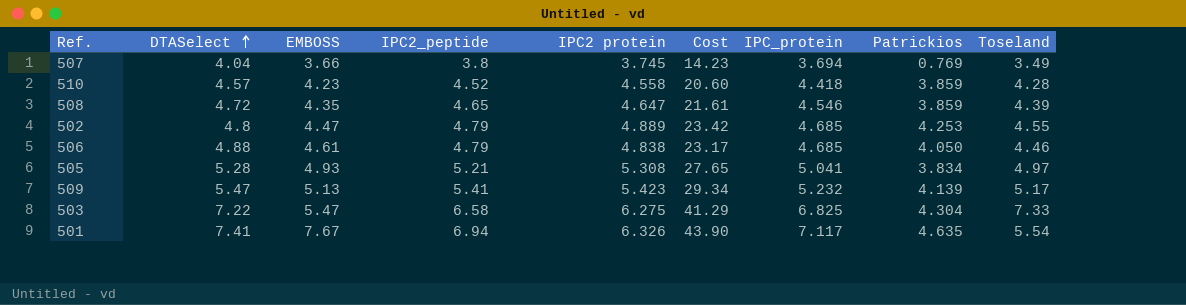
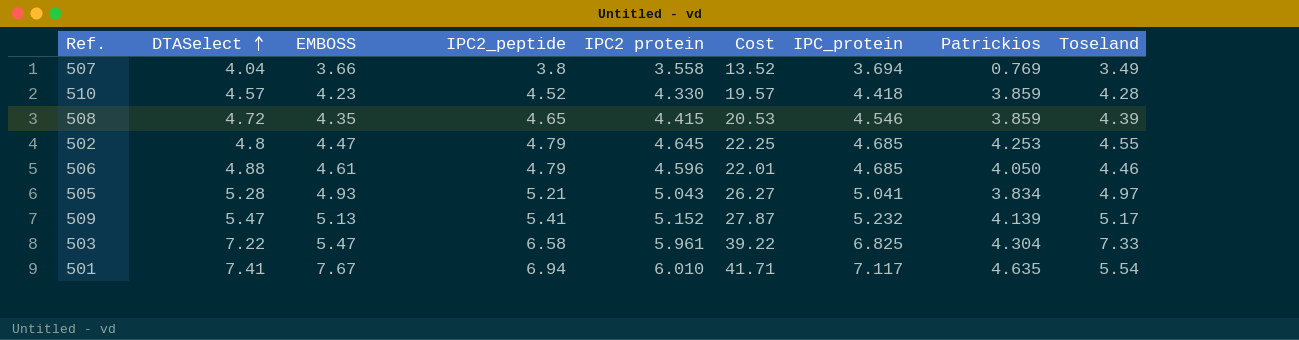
507 | IPC2 protein: 3.745 -> 3.558
507 | Cost: 14.23 -> 13.52
510 | IPC2 protein: 4.558 -> 4.330
510 | Cost: 20.60 -> 19.57
508 | IPC2 protein: 4.647 -> 4.415
508 | Cost: 21.61 -> 20.53
502 | IPC2 protein: 4.889 -> 4.645
502 | Cost: 23.42 -> 22.25
506 | IPC2 protein: 4.838 -> 4.596
506 | Cost: 23.17 -> 22.01
505 | IPC2 protein: 5.308 -> 5.043
505 | Cost: 27.65 -> 26.27
509 | IPC2 protein: 5.423 -> 5.152
509 | Cost: 29.34 -> 27.87
503 | IPC2 protein: 6.275 -> 5.961
503 | Cost: 41.29 -> 39.22
501 | IPC2 protein: 6.326 -> 6.010
501 | Cost: 43.90 -> 41.71

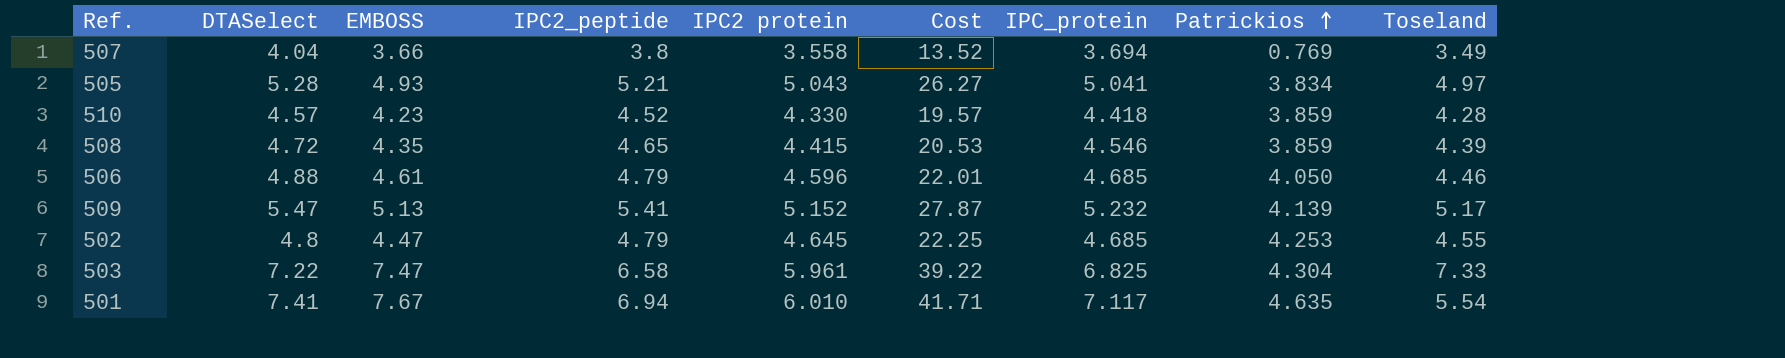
row order: DTASelect ascending -> Patrickios ascending
503 | EMBOSS: 5.47 -> 7.47

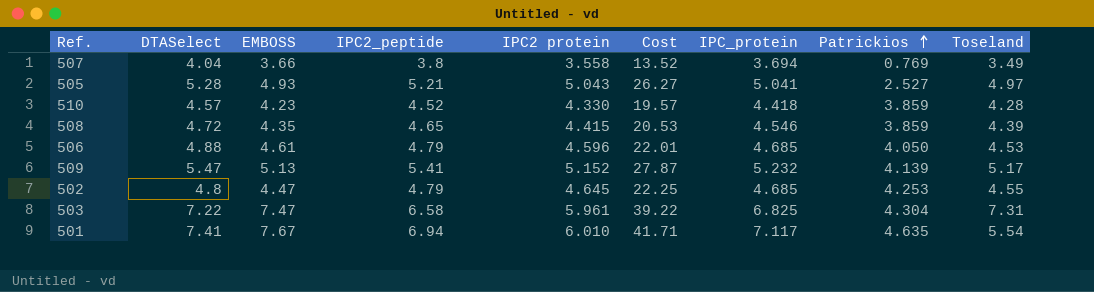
505 | Patrickios: 3.834 -> 2.527
506 | Toseland: 4.46 -> 4.53
503 | Toseland: 7.33 -> 7.31

